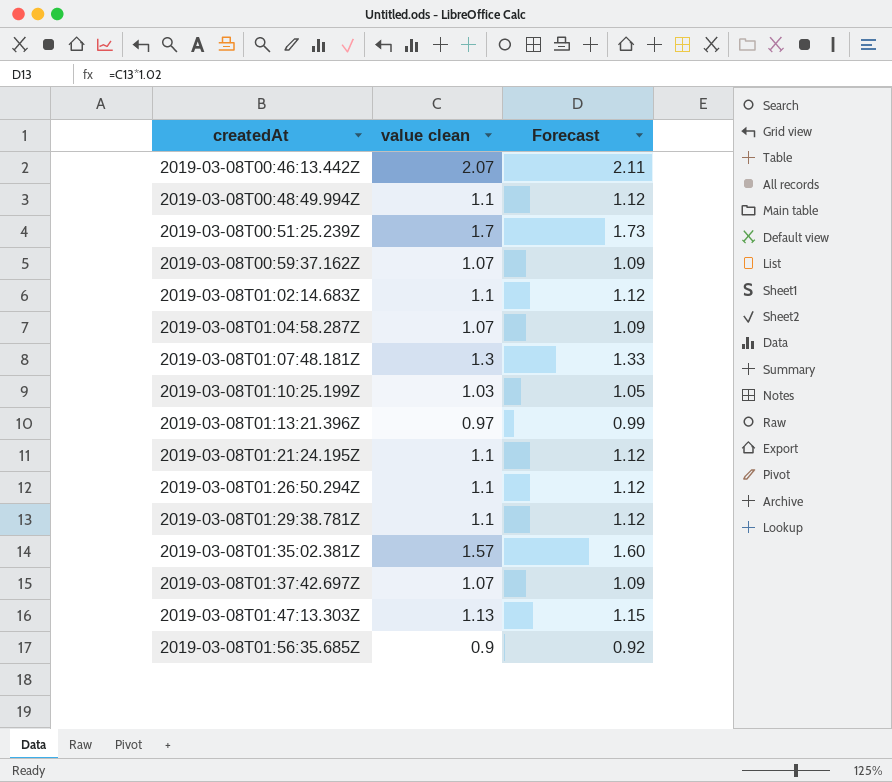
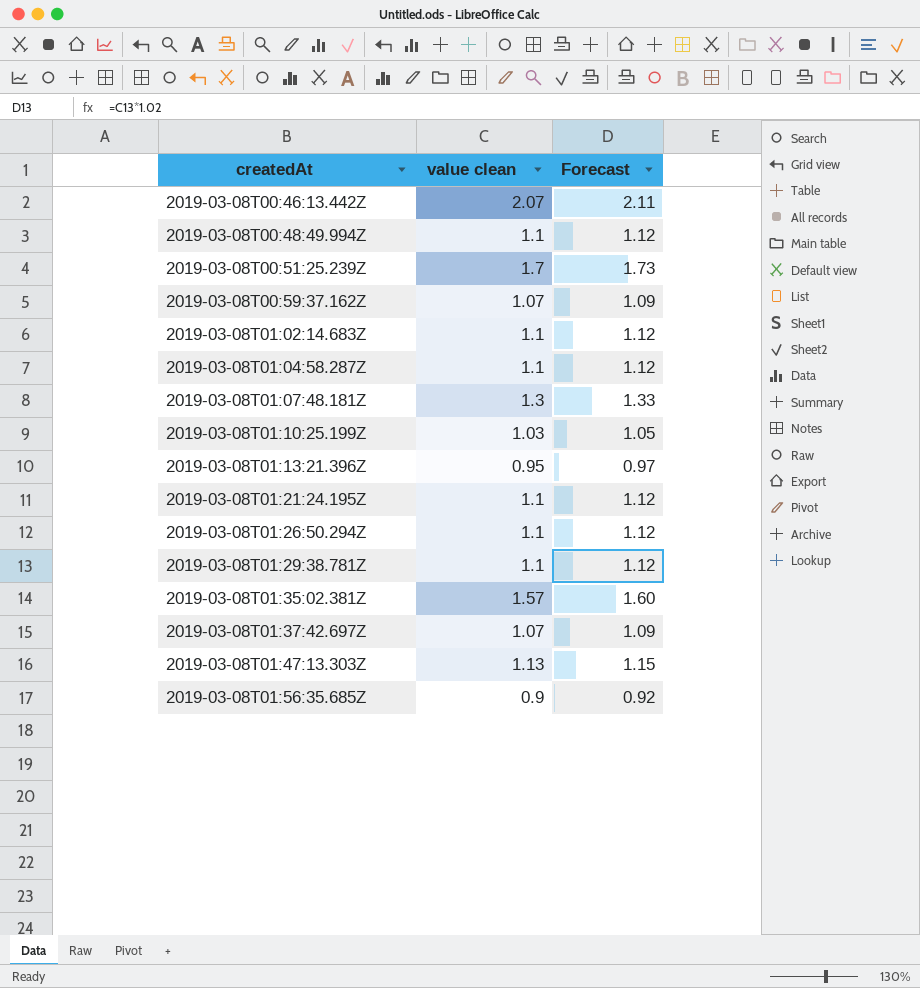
2019-03-08T01:04:58.287Z | value clean: 1.07 -> 1.1
2019-03-08T01:04:58.287Z | Forecast: 1.09 -> 1.12
2019-03-08T01:13:21.396Z | value clean: 0.97 -> 0.95
2019-03-08T01:13:21.396Z | Forecast: 0.99 -> 0.97

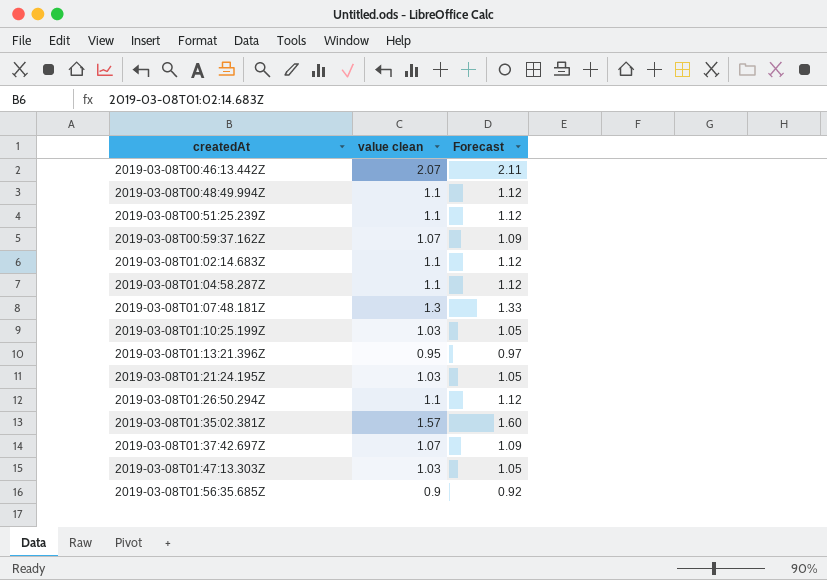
row 2019-03-08T01:29:38.781Z: 1.1 | 1.12 -> none
2019-03-08T00:51:25.239Z | value clean: 1.7 -> 1.1
2019-03-08T00:51:25.239Z | Forecast: 1.73 -> 1.12
2019-03-08T01:21:24.195Z | value clean: 1.1 -> 1.03
2019-03-08T01:21:24.195Z | Forecast: 1.12 -> 1.05
2019-03-08T01:47:13.303Z | value clean: 1.13 -> 1.03
2019-03-08T01:47:13.303Z | Forecast: 1.15 -> 1.05

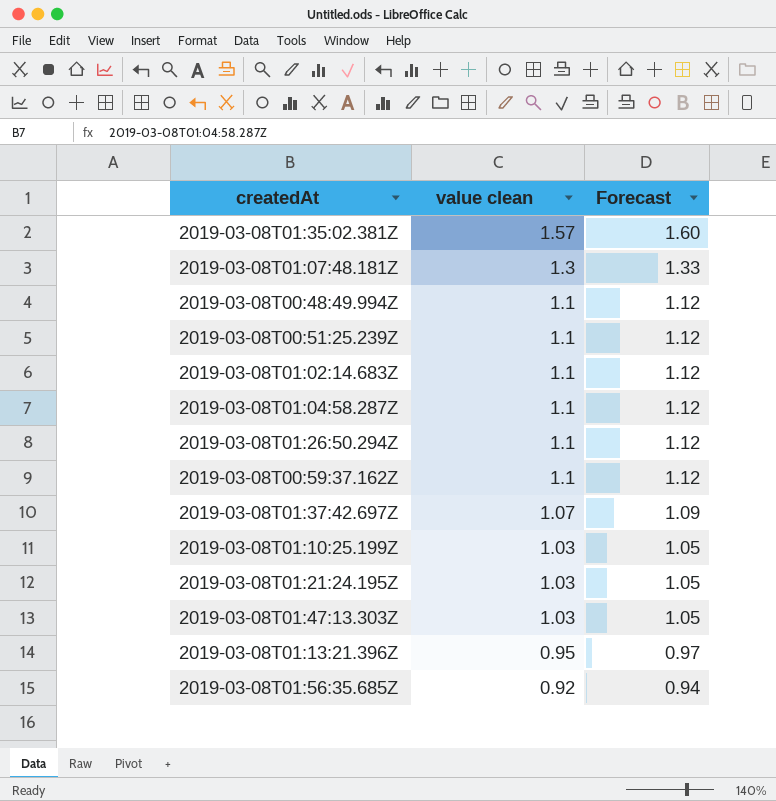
row order: createdAt ascending -> value clean descending
row 2019-03-08T00:46:13.442Z: 2.07 | 2.11 -> none
2019-03-08T00:59:37.162Z | value clean: 1.07 -> 1.1
2019-03-08T00:59:37.162Z | Forecast: 1.09 -> 1.12
2019-03-08T01:56:35.685Z | value clean: 0.9 -> 0.92
2019-03-08T01:56:35.685Z | Forecast: 0.92 -> 0.94

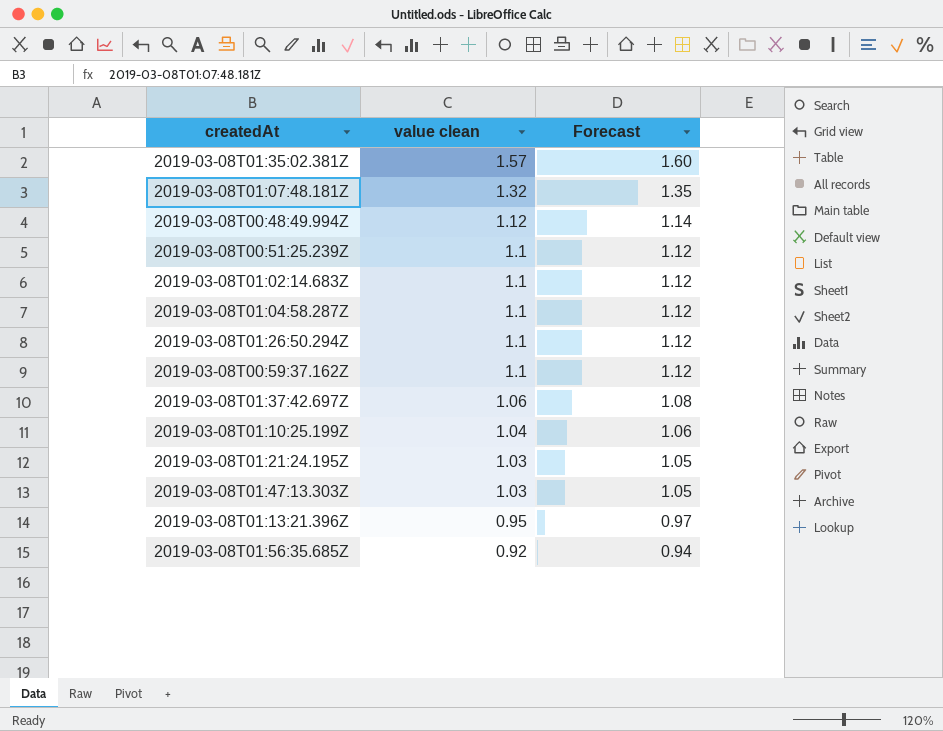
2019-03-08T01:07:48.181Z | value clean: 1.3 -> 1.32
2019-03-08T01:07:48.181Z | Forecast: 1.33 -> 1.35
2019-03-08T00:48:49.994Z | value clean: 1.1 -> 1.12
2019-03-08T00:48:49.994Z | Forecast: 1.12 -> 1.14
2019-03-08T01:37:42.697Z | value clean: 1.07 -> 1.06
2019-03-08T01:37:42.697Z | Forecast: 1.09 -> 1.08
2019-03-08T01:10:25.199Z | value clean: 1.03 -> 1.04
2019-03-08T01:10:25.199Z | Forecast: 1.05 -> 1.06

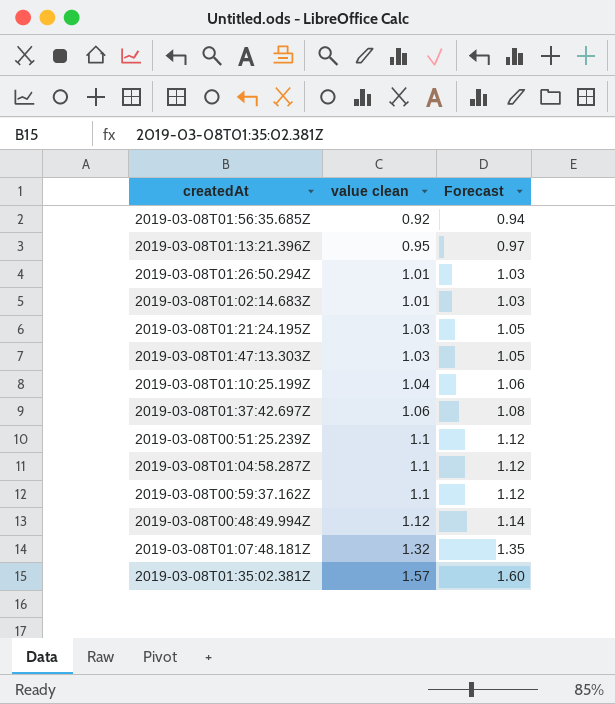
row order: value clean descending -> value clean ascending
2019-03-08T01:26:50.294Z | value clean: 1.1 -> 1.01
2019-03-08T01:26:50.294Z | Forecast: 1.12 -> 1.03
2019-03-08T01:02:14.683Z | value clean: 1.1 -> 1.01
2019-03-08T01:02:14.683Z | Forecast: 1.12 -> 1.03

